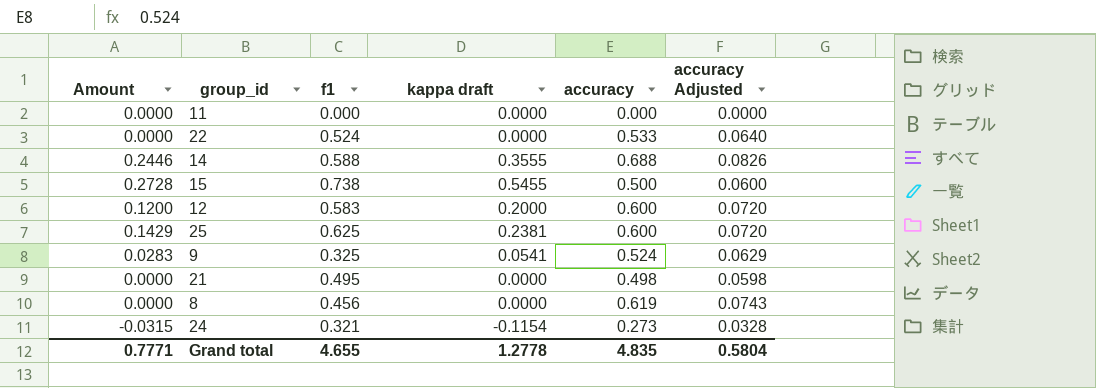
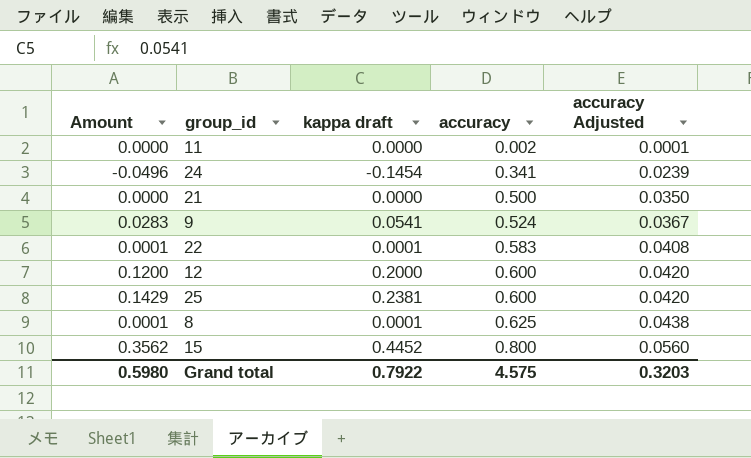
row order: none -> accuracy ascending
column f1 | position: 3 -> none
column accuracy Adjusted | formula: [accuracy] * 0.12 -> [accuracy] * 0.07
row 14: 0.2446 | 0.588 | 0.3555 | 0.688 | 0.0826 -> none
11 | accuracy: 0.000 -> 0.002
24 | Amount: -0.0315 -> -0.0496
24 | kappa draft: -0.1154 -> -0.1454
24 | accuracy: 0.273 -> 0.341
21 | accuracy: 0.498 -> 0.500
22 | Amount: 0.0000 -> 0.0001
22 | kappa draft: 0.0000 -> 0.0001
22 | accuracy: 0.533 -> 0.583
8 | Amount: 0.0000 -> 0.0001
8 | kappa draft: 0.0000 -> 0.0001
8 | accuracy: 0.619 -> 0.625
15 | Amount: 0.2728 -> 0.3562
15 | kappa draft: 0.5455 -> 0.4452
15 | accuracy: 0.500 -> 0.800
Grand total | Amount: 0.7771 -> 0.5980
Grand total | kappa draft: 1.2778 -> 0.7922
Grand total | accuracy: 4.835 -> 4.575
Grand total | accuracy Adjusted: 0.5804 -> 0.3203

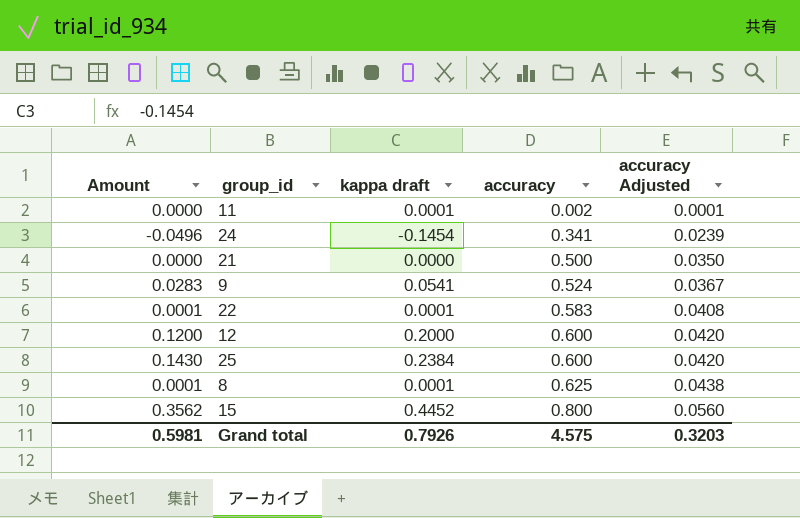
11 | kappa draft: 0.0000 -> 0.0001
25 | Amount: 0.1429 -> 0.1430
25 | kappa draft: 0.2381 -> 0.2384
Grand total | Amount: 0.5980 -> 0.5981
Grand total | kappa draft: 0.7922 -> 0.7926

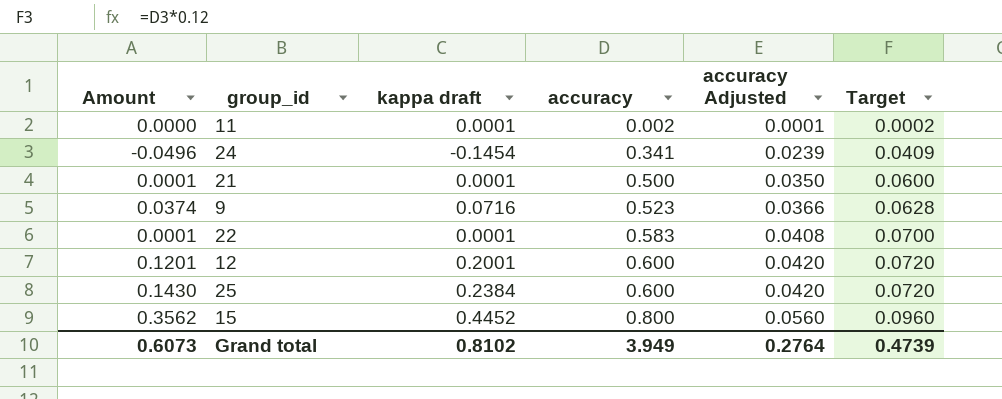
column Target | formula: none -> [accuracy] * 0.12
row 8: 0.0001 | 0.0001 | 0.625 | 0.0438 -> none
21 | Amount: 0.0000 -> 0.0001
21 | kappa draft: 0.0000 -> 0.0001
9 | Amount: 0.0283 -> 0.0374
9 | kappa draft: 0.0541 -> 0.0716
9 | accuracy: 0.524 -> 0.523
9 | accuracy Adjusted: 0.0367 -> 0.0366
12 | Amount: 0.1200 -> 0.1201
12 | kappa draft: 0.2000 -> 0.2001
Grand total | Amount: 0.5981 -> 0.6073
Grand total | kappa draft: 0.7926 -> 0.8102
Grand total | accuracy: 4.575 -> 3.949
Grand total | accuracy Adjusted: 0.3203 -> 0.2764

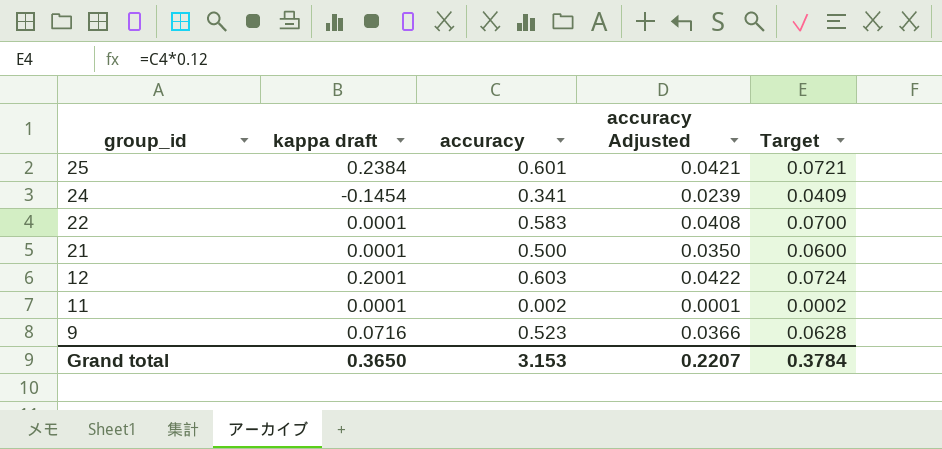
row order: accuracy ascending -> group_id descending
column Amount | formula: [kappa draft] * [accuracy] -> none
row 15: 0.3562 | 0.4452 | 0.800 | 0.0560 | 0.0960 -> none
25 | accuracy: 0.600 -> 0.601
25 | accuracy Adjusted: 0.0420 -> 0.0421
25 | Target: 0.0720 -> 0.0721
12 | accuracy: 0.600 -> 0.603
12 | accuracy Adjusted: 0.0420 -> 0.0422
12 | Target: 0.0720 -> 0.0724
Grand total | kappa draft: 0.8102 -> 0.3650
Grand total | accuracy: 3.949 -> 3.153
Grand total | accuracy Adjusted: 0.2764 -> 0.2207
Grand total | Target: 0.4739 -> 0.3784

